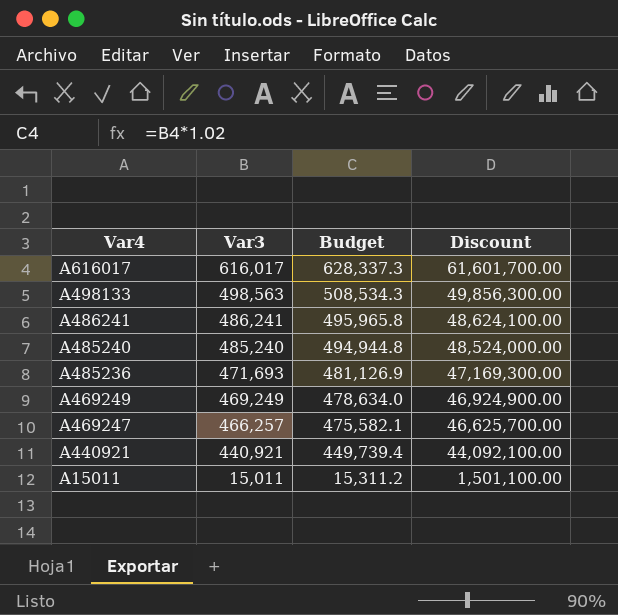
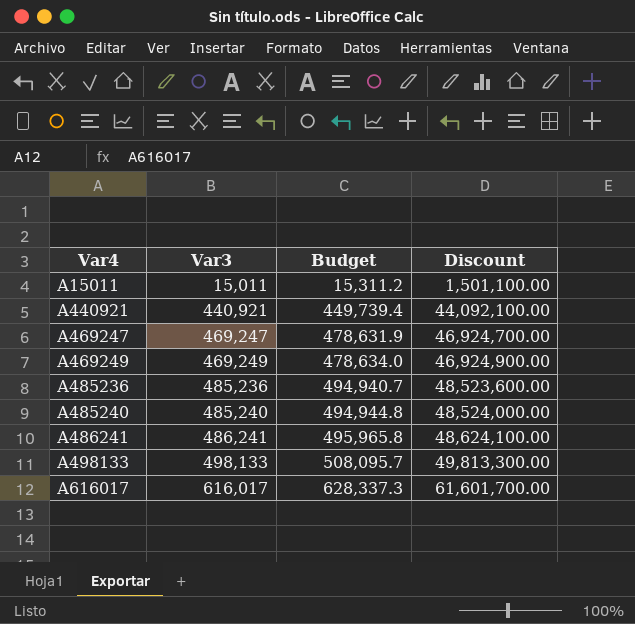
row order: Var4 descending -> Var4 ascending
А469247 | Var3: 466,257 -> 469,247
А469247 | Budget: 475,582.1 -> 478,631.9
А469247 | Discount: 46,625,700.00 -> 46,924,700.00
А485236 | Var3: 471,693 -> 485,236
А485236 | Budget: 481,126.9 -> 494,940.7
А485236 | Discount: 47,169,300.00 -> 48,523,600.00
А498133 | Var3: 498,563 -> 498,133
А498133 | Budget: 508,534.3 -> 508,095.7
А498133 | Discount: 49,856,300.00 -> 49,813,300.00

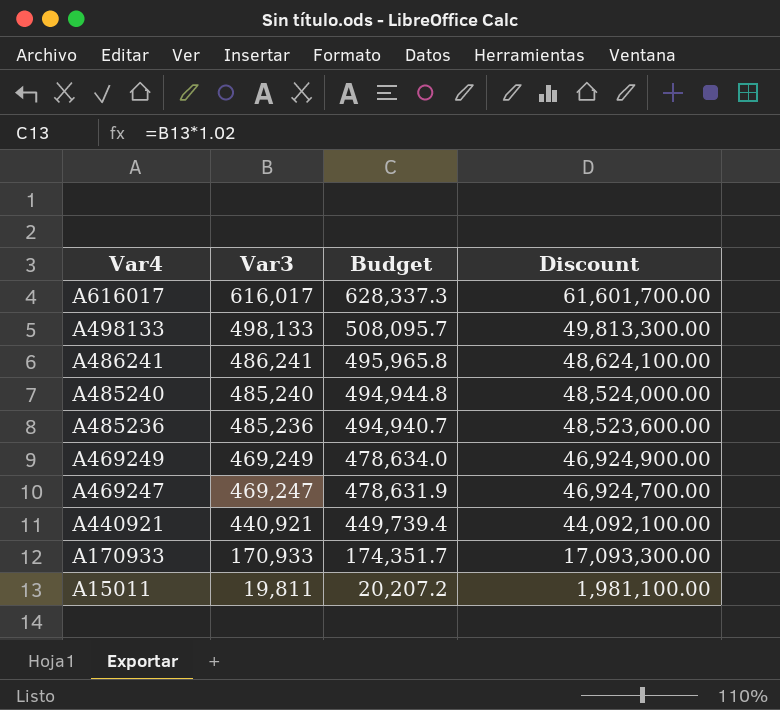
row order: Var4 ascending -> Var4 descending
row А170933: none -> 170,933 | 174,351.7 | 17,093,300.00
А15011 | Var3: 15,011 -> 19,811
А15011 | Budget: 15,311.2 -> 20,207.2
А15011 | Discount: 1,501,100.00 -> 1,981,100.00

